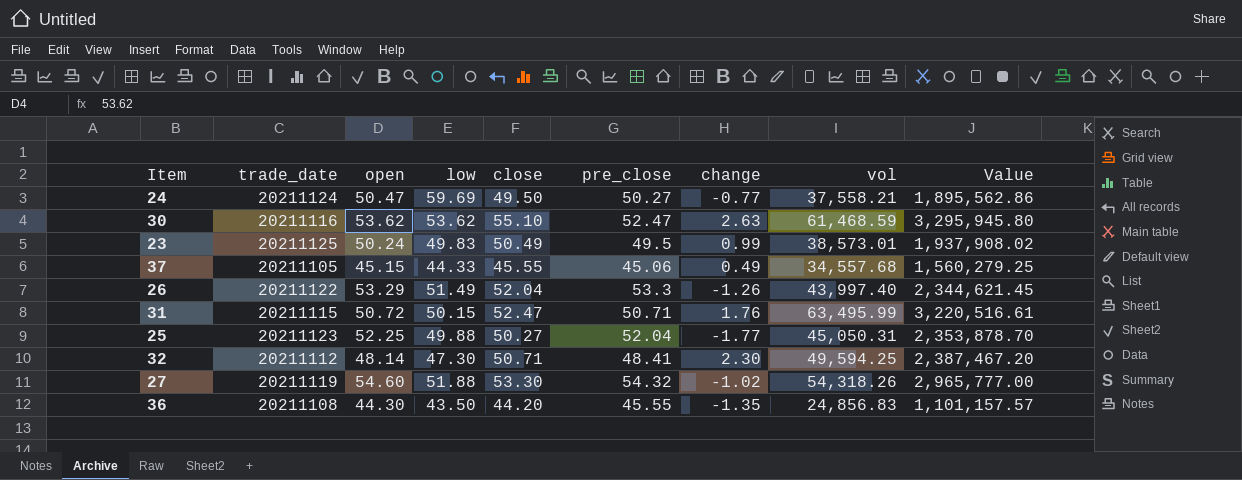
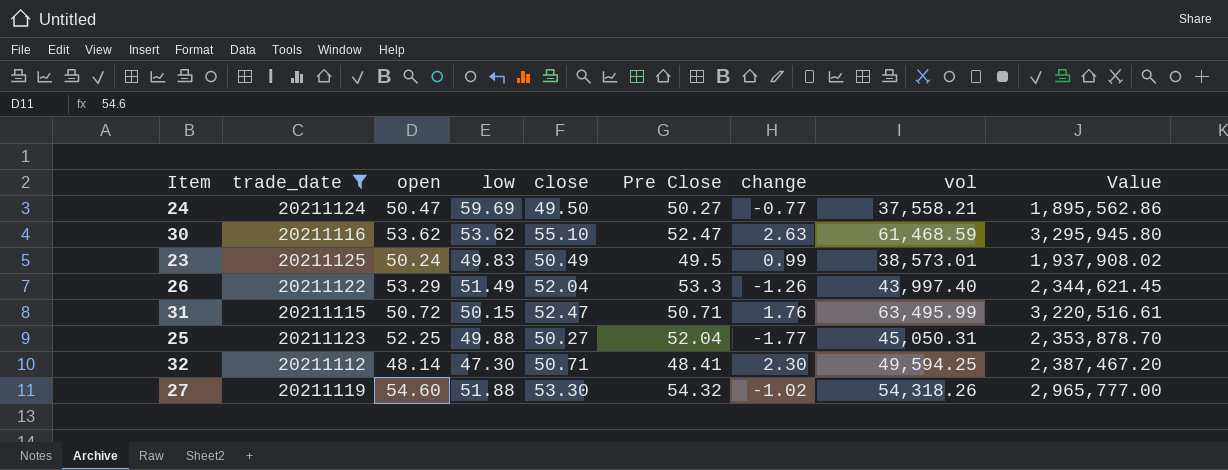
filter: none -> trade_date >= 20211112
column name: pre_close -> Pre Close

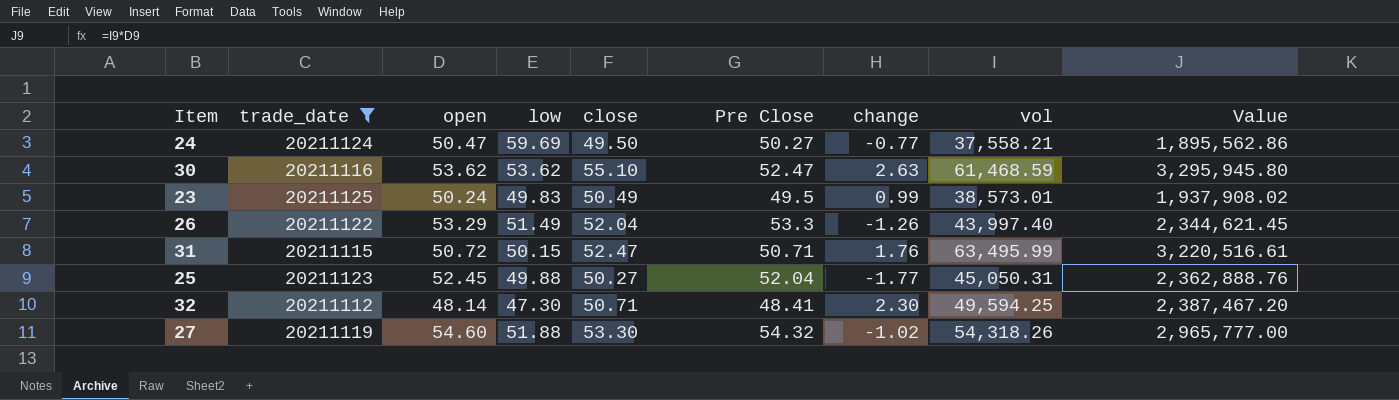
25 | open: 52.25 -> 52.45
25 | Value: 2,353,878.70 -> 2,362,888.76

